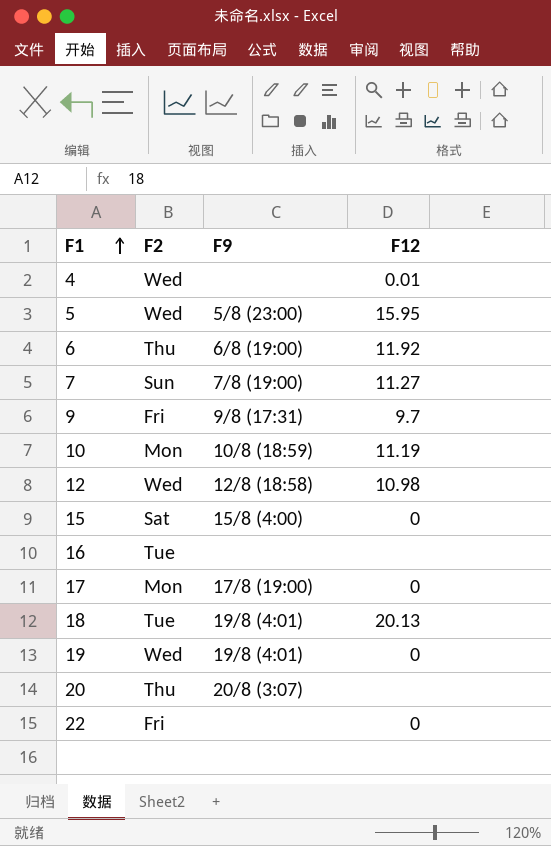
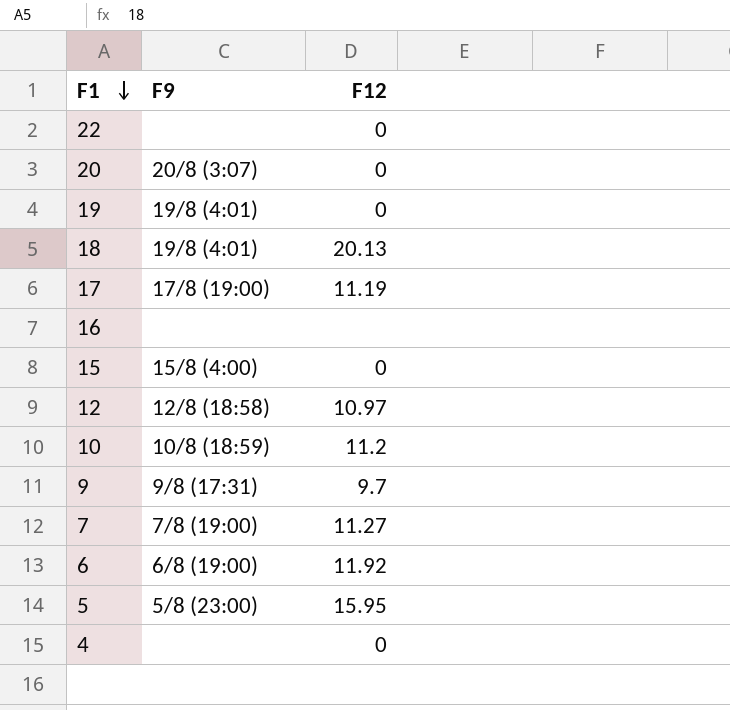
row order: F1 ascending -> F1 descending
column F2 | position: 2 -> none
20 | F12: none -> 0
17 | F12: 0 -> 11.19
12 | F12: 10.98 -> 10.97
10 | F12: 11.19 -> 11.2
4 | F12: 0.01 -> 0

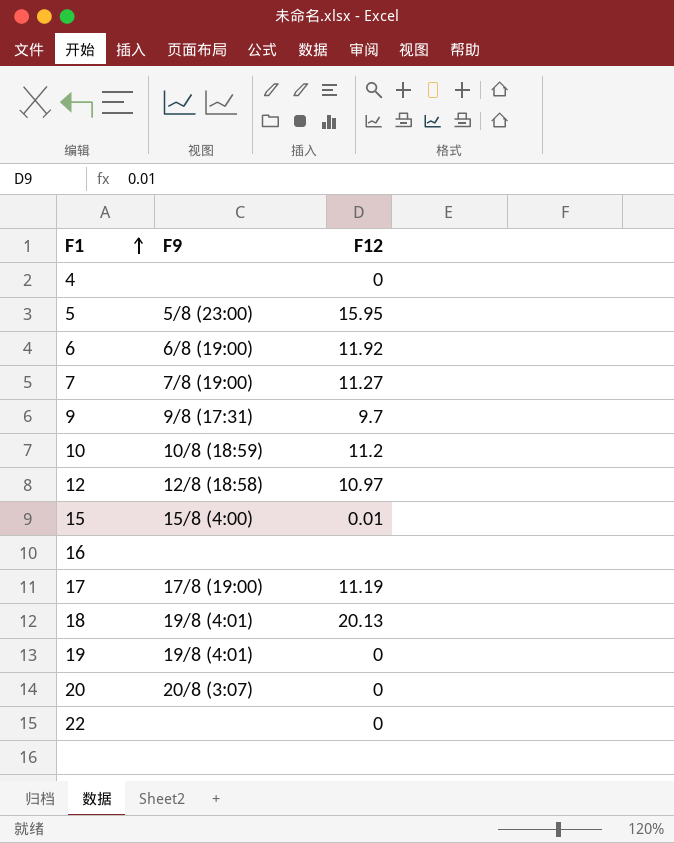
row order: F1 descending -> F1 ascending
15 | F12: 0 -> 0.01

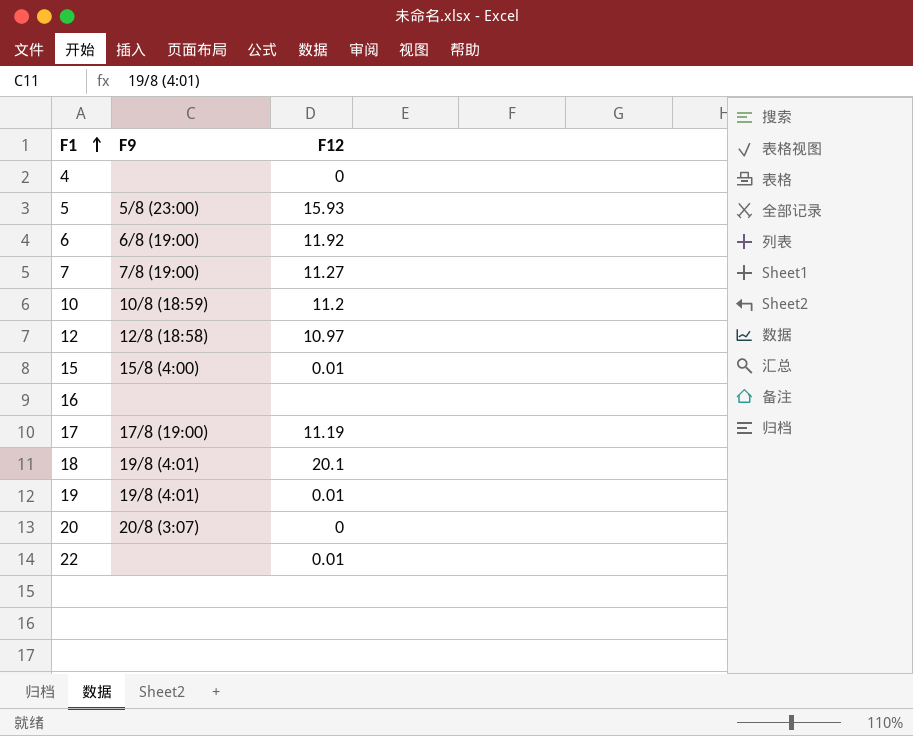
row 9: 9/8 (17:31) | 9.7 -> none
5 | F12: 15.95 -> 15.93
18 | F12: 20.13 -> 20.1
19 | F12: 0 -> 0.01
22 | F12: 0 -> 0.01

